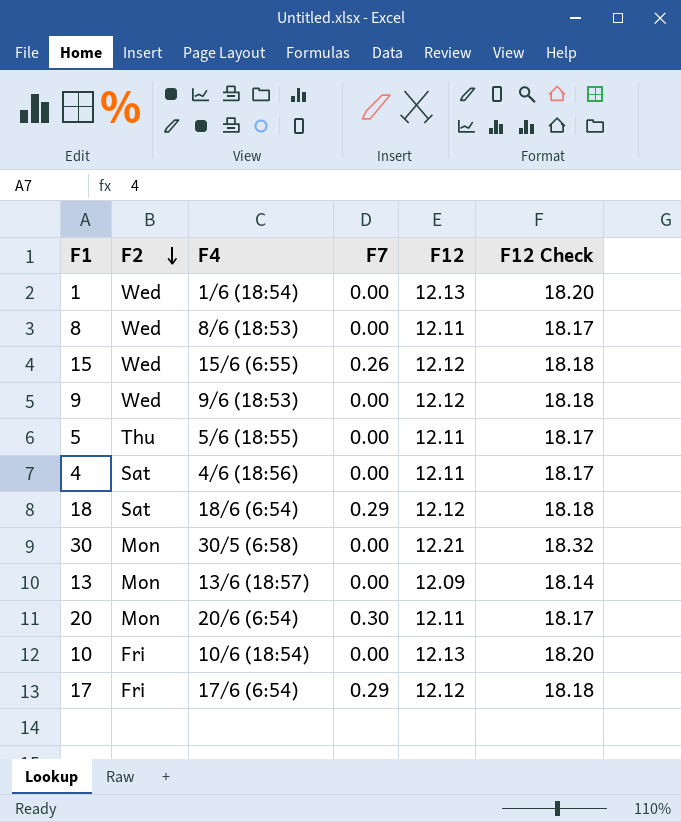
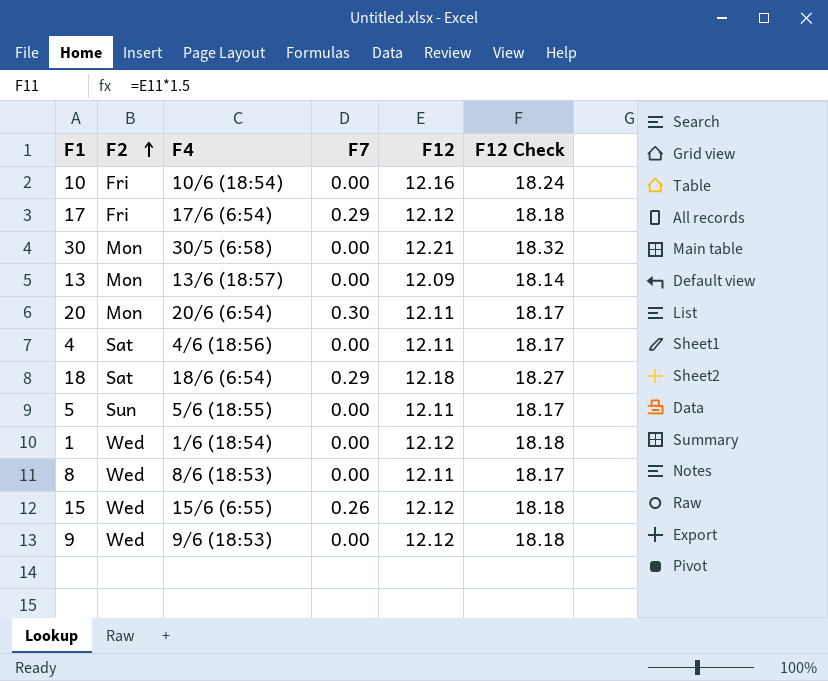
row order: F2 descending -> F2 ascending
10 | F12: 12.13 -> 12.16
10 | F12 Check: 18.20 -> 18.24
18 | F12: 12.12 -> 12.18
18 | F12 Check: 18.18 -> 18.27
5 | F2: Thu -> Sun
1 | F12: 12.13 -> 12.12
1 | F12 Check: 18.20 -> 18.18

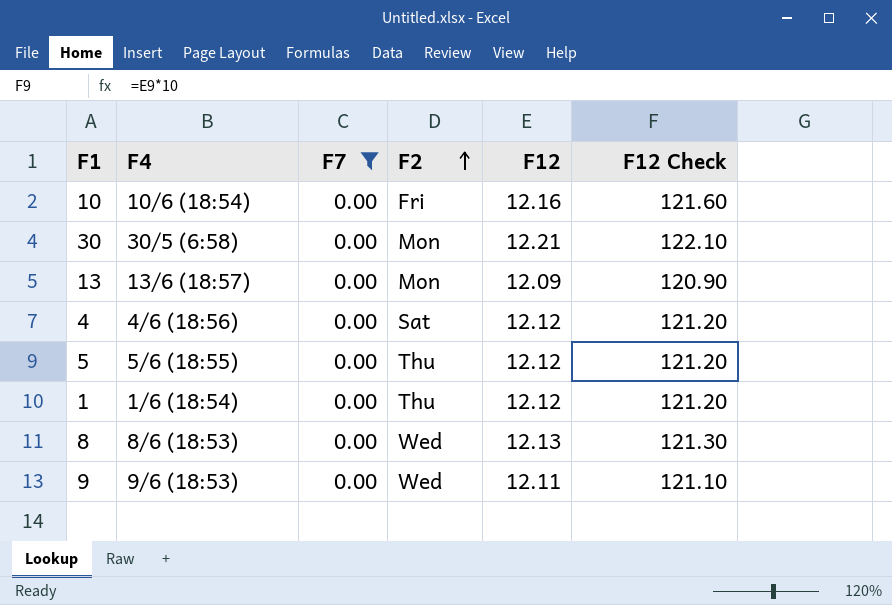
filter: none -> F7 = 0.00
column F2 | position: 2 -> 4
column F12 Check | formula: [F12] * 1.5 -> [F12] * 10
4 | F12: 12.11 -> 12.12
5 | F2: Sun -> Thu
5 | F12: 12.11 -> 12.12
1 | F2: Wed -> Thu
8 | F12: 12.11 -> 12.13
9 | F12: 12.12 -> 12.11

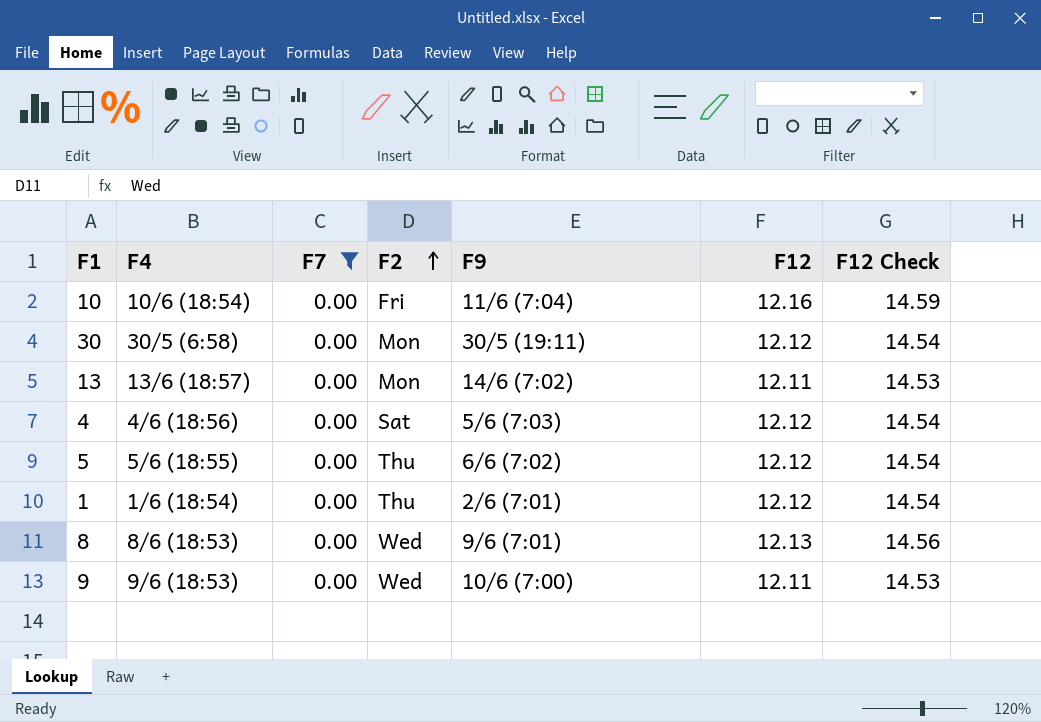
column F9 | position: none -> 5
column F12 Check | formula: [F12] * 10 -> [F12] * 1.2
30 | F12: 12.21 -> 12.12
13 | F12: 12.09 -> 12.11

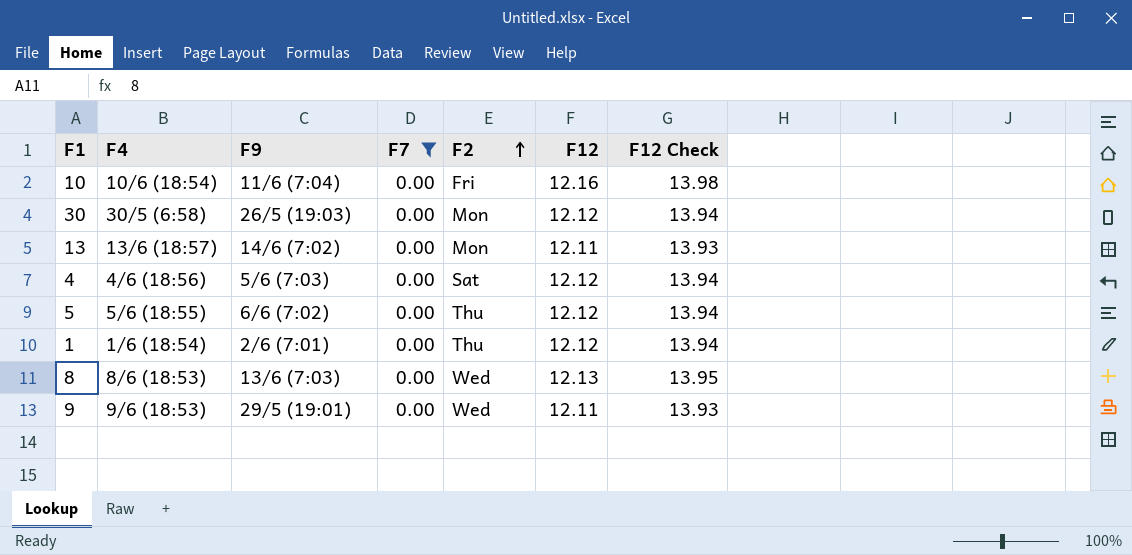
column F9 | position: 5 -> 3
column F12 Check | formula: [F12] * 1.2 -> [F12] * 1.15
30 | F9: 30/5 (19:11) -> 26/5 (19:03)
8 | F9: 9/6 (7:01) -> 13/6 (7:03)
9 | F9: 10/6 (7:00) -> 29/5 (19:01)

